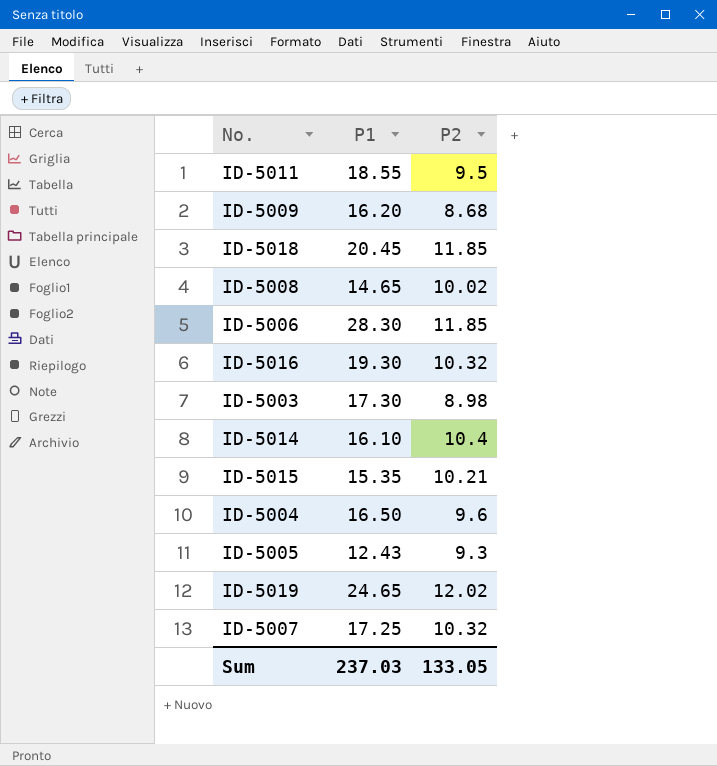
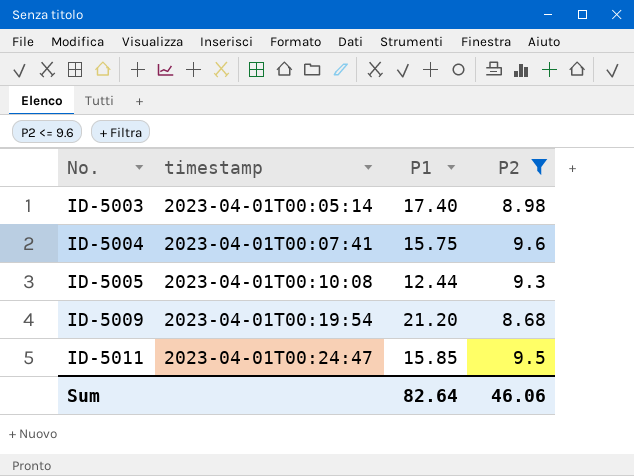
filter: none -> P2 <= 9.6
row order: none -> No. ascending
column timestamp | position: none -> 2
ID-5003 | P1: 17.30 -> 17.40
ID-5004 | P1: 16.50 -> 15.75
ID-5005 | P1: 12.43 -> 12.44
ID-5009 | P1: 16.20 -> 21.20
ID-5011 | P1: 18.55 -> 15.85
Sum | P1: 237.03 -> 82.64
Sum | P2: 133.05 -> 46.06

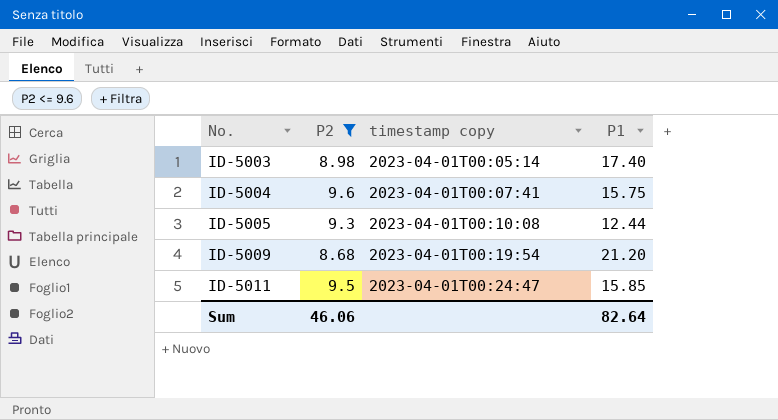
column P2 | position: 4 -> 2
column name: timestamp -> timestamp copy

